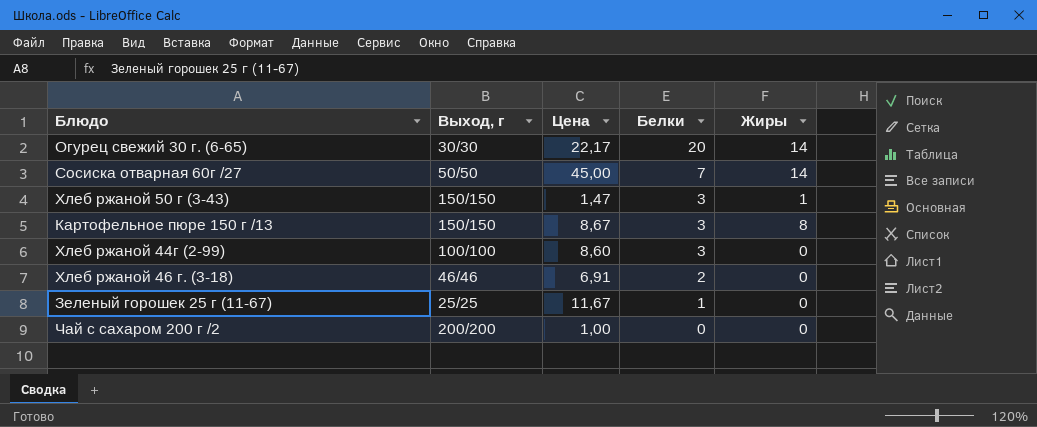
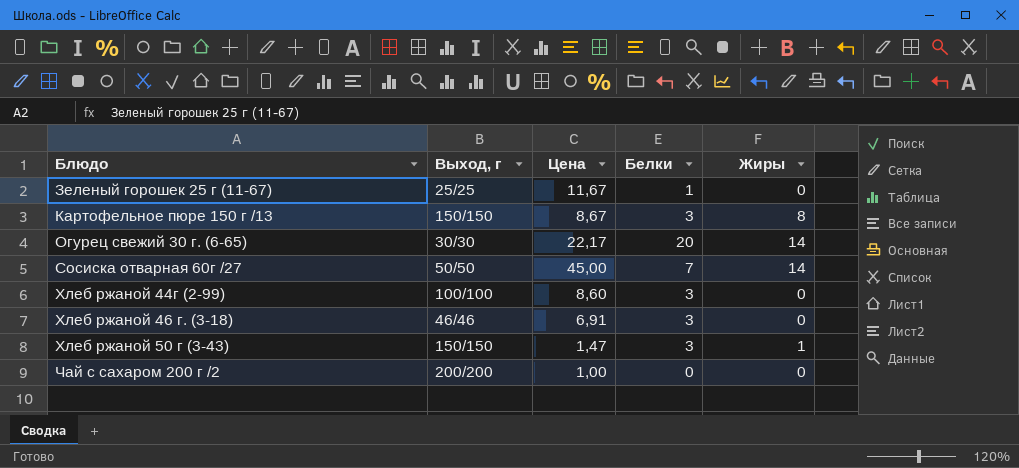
row order: Белки descending -> Блюдо ascending
Хлеб ржаной 46 г. (3-18) | Белки: 2 -> 3

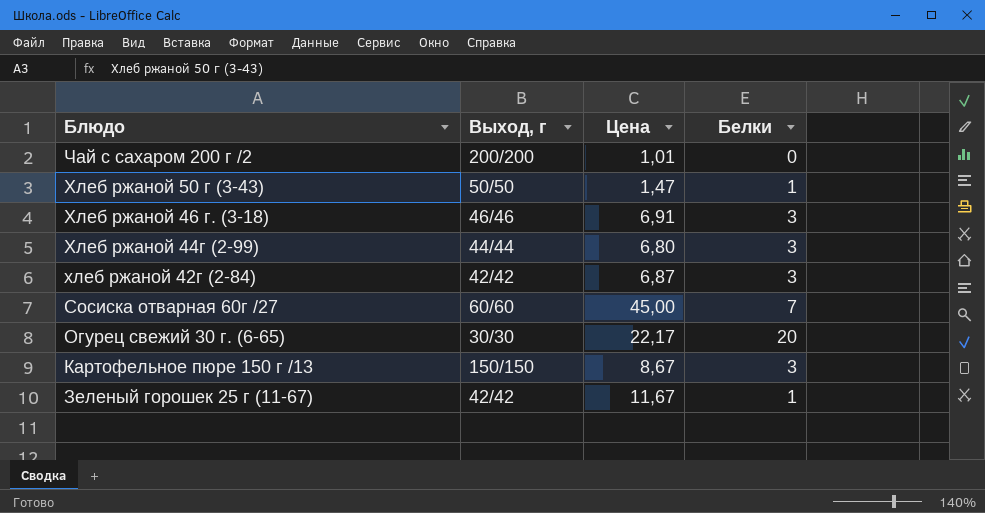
row order: Блюдо ascending -> Блюдо descending
column Жиры | position: 5 -> none
Чай с сахаром 200 г /2 | Цена: 1,00 -> 1,01
Хлеб ржаной 50 г (3-43) | Выход, г: 150/150 -> 50/50
Хлеб ржаной 50 г (3-43) | Белки: 3 -> 1
Хлеб ржаной 44г (2-99) | Выход, г: 100/100 -> 44/44
Хлеб ржаной 44г (2-99) | Цена: 8,60 -> 6,80
row хлеб ржаной 42г (2-84): none -> 42/42 | 6,87 | 3
Сосиска отварная 60г /27 | Выход, г: 50/50 -> 60/60
Зеленый горошек 25 г (11-67) | Выход, г: 25/25 -> 42/42

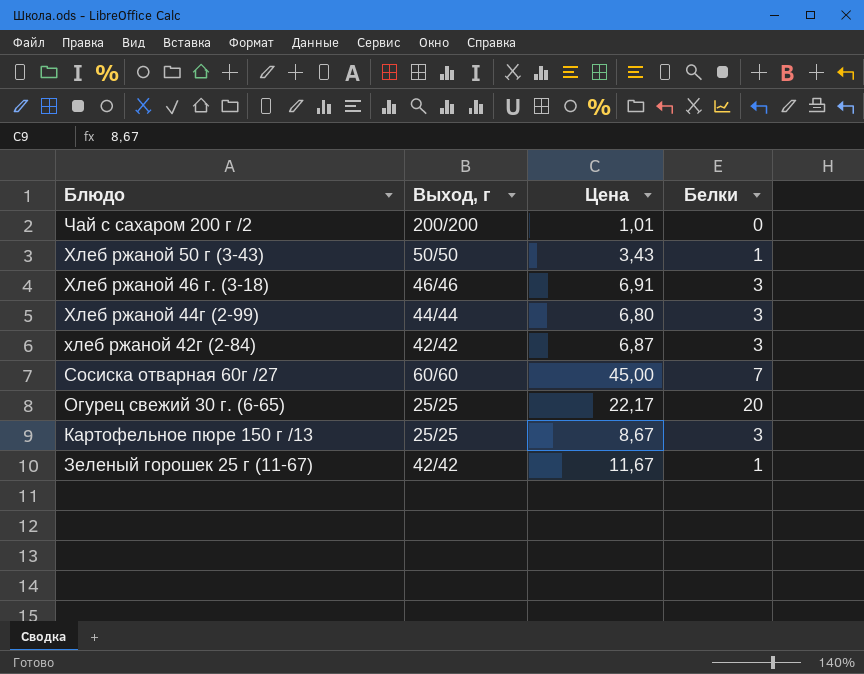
Хлеб ржаной 50 г (3-43) | Цена: 1,47 -> 3,43
Огурец свежий 30 г. (6-65) | Выход, г: 30/30 -> 25/25
Картофельное пюре 150 г /13 | Выход, г: 150/150 -> 25/25

